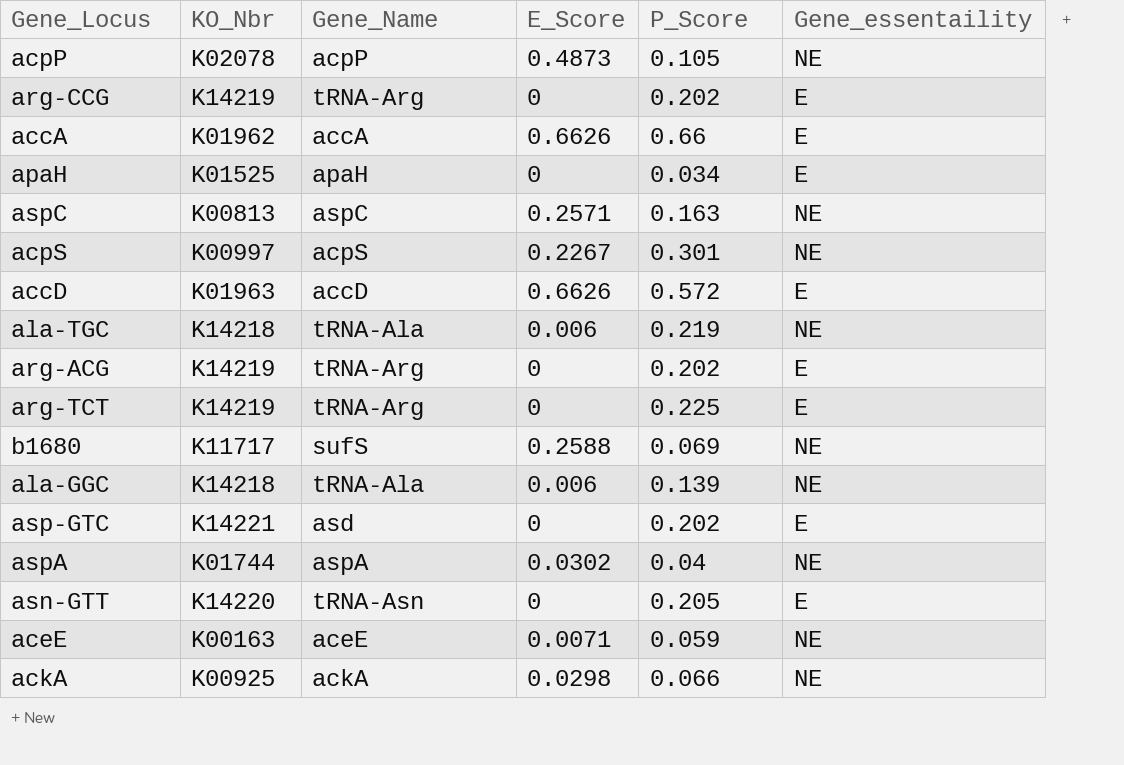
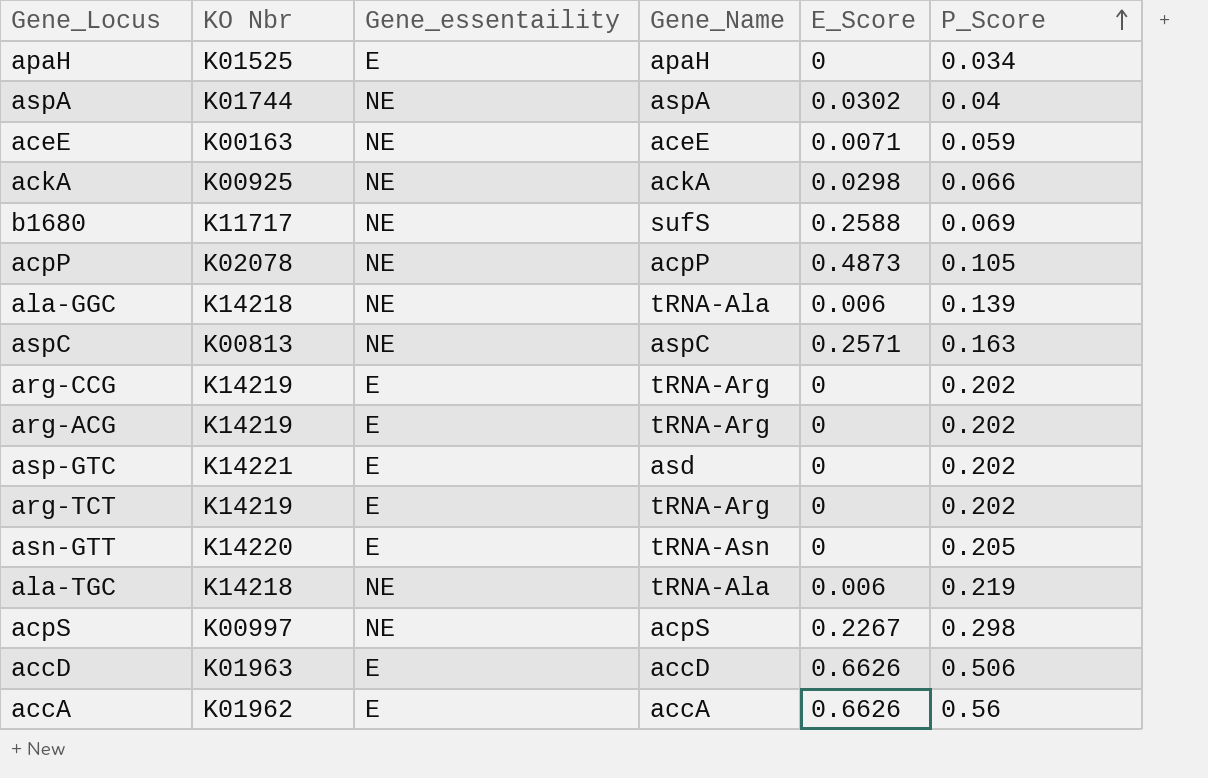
row order: none -> P_Score ascending
column name: KO_Nbr -> KO Nbr
column Gene_essentaility | position: 6 -> 3
arg-TCT | P_Score: 0.225 -> 0.202
acpS | P_Score: 0.301 -> 0.298
accD | P_Score: 0.572 -> 0.506
accA | P_Score: 0.66 -> 0.56

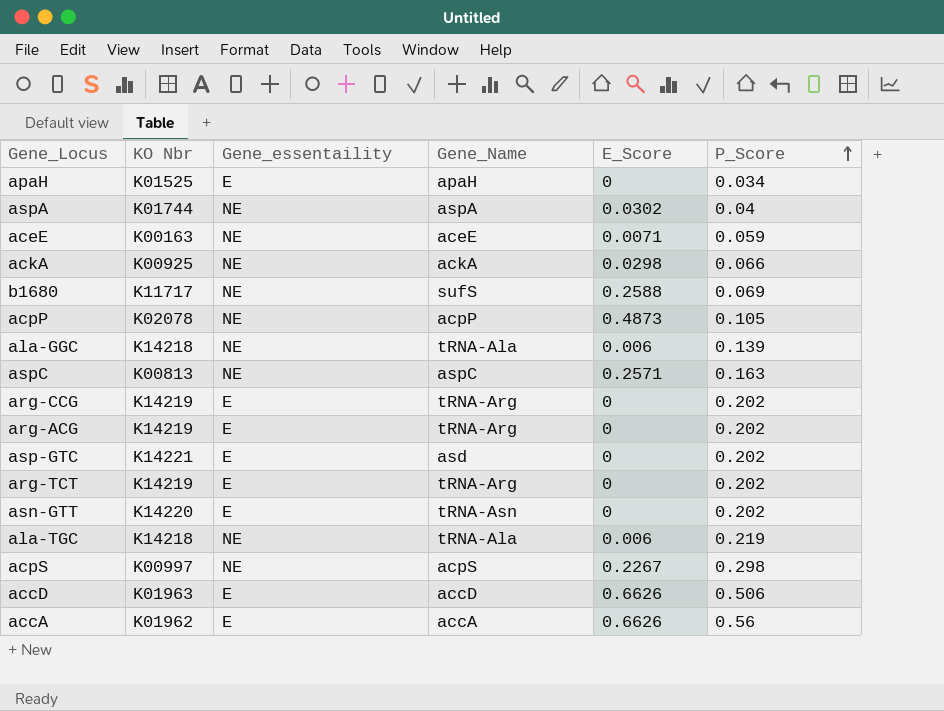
asn-GTT | P_Score: 0.205 -> 0.202

